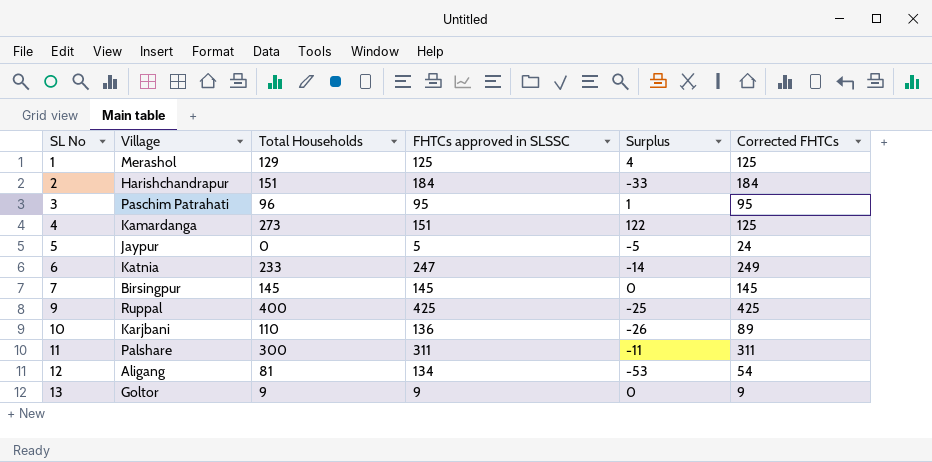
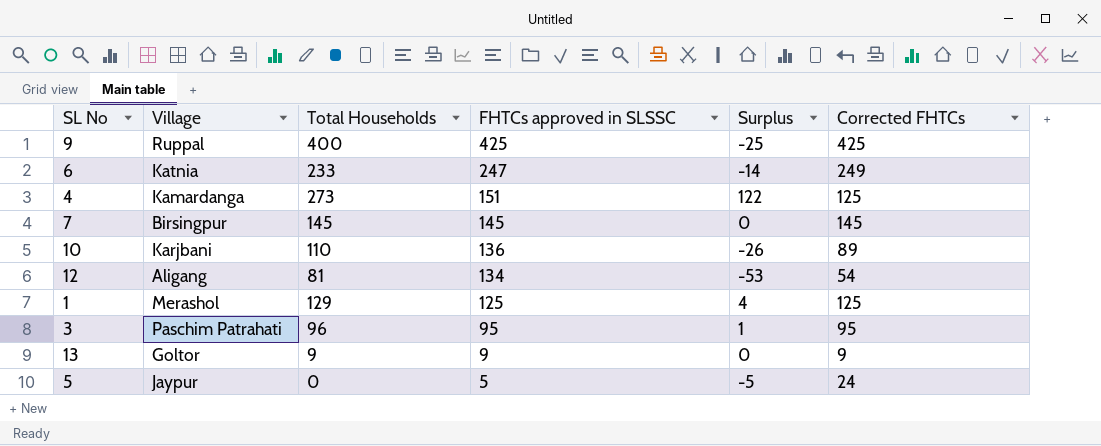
row order: SL No ascending -> FHTCs approved in SLSSC descending
row 2: Harishchandrapur | 151 | 184 | -33 | 184 -> none
row 11: Palshare | 300 | 311 | -11 | 311 -> none

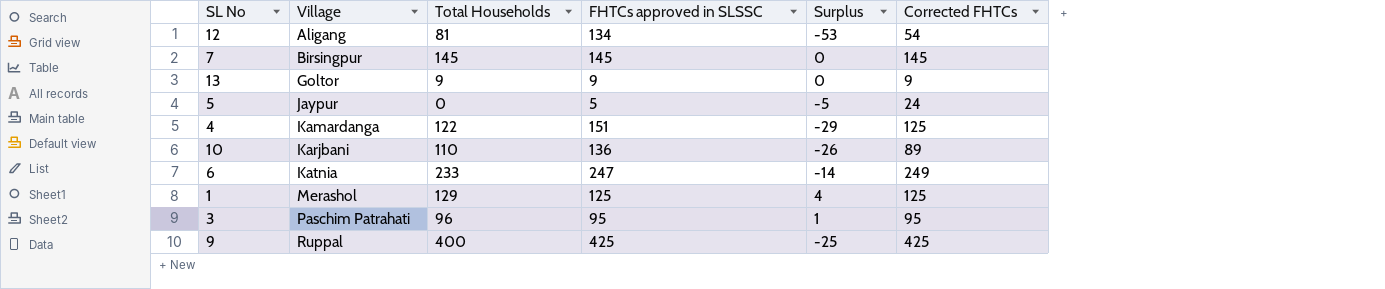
row order: FHTCs approved in SLSSC descending -> Village ascending
4 | Total Households: 273 -> 122
4 | Surplus: 122 -> -29

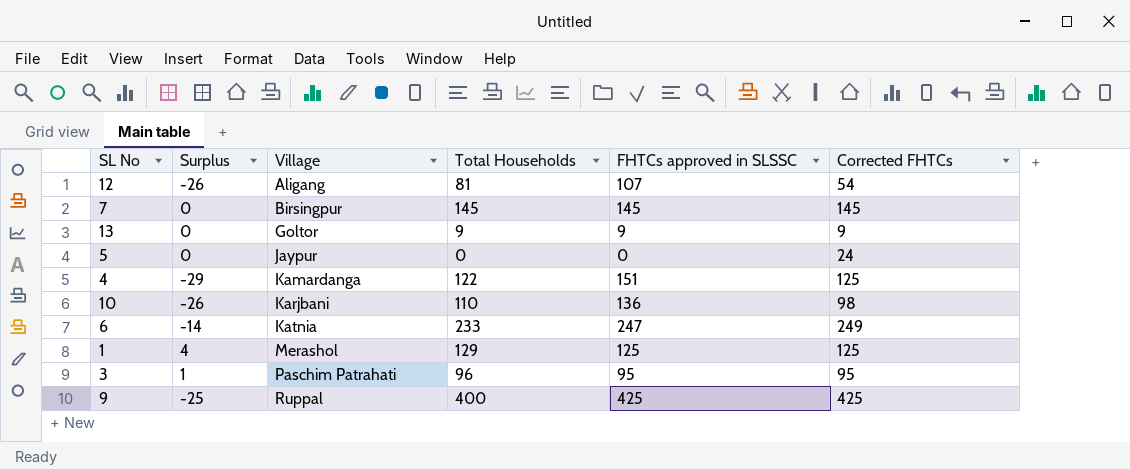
column Surplus | position: 5 -> 2
12 | Surplus: -53 -> -26
12 | FHTCs approved in SLSSC: 134 -> 107
5 | Surplus: -5 -> 0
5 | FHTCs approved in SLSSC: 5 -> 0
10 | Corrected FHTCs: 89 -> 98

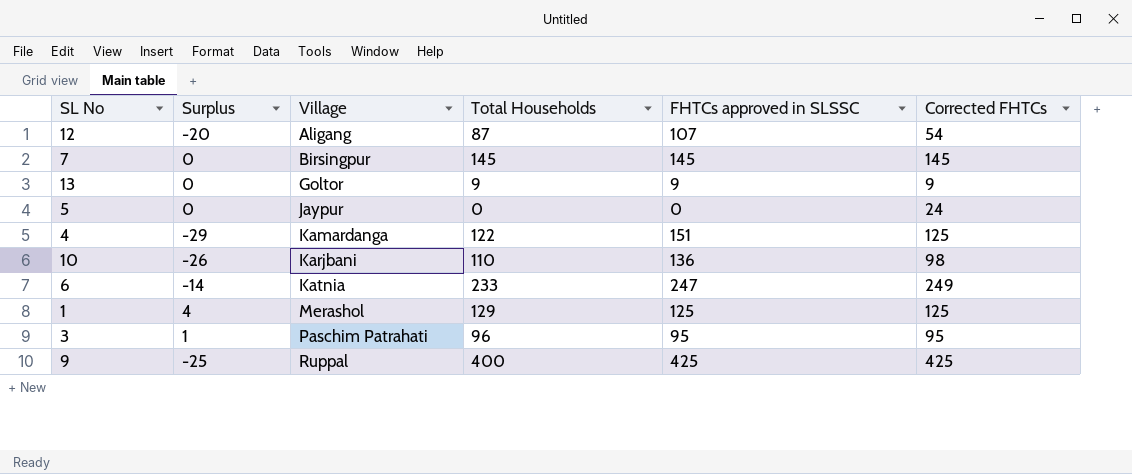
12 | Surplus: -26 -> -20
12 | Total Households: 81 -> 87

